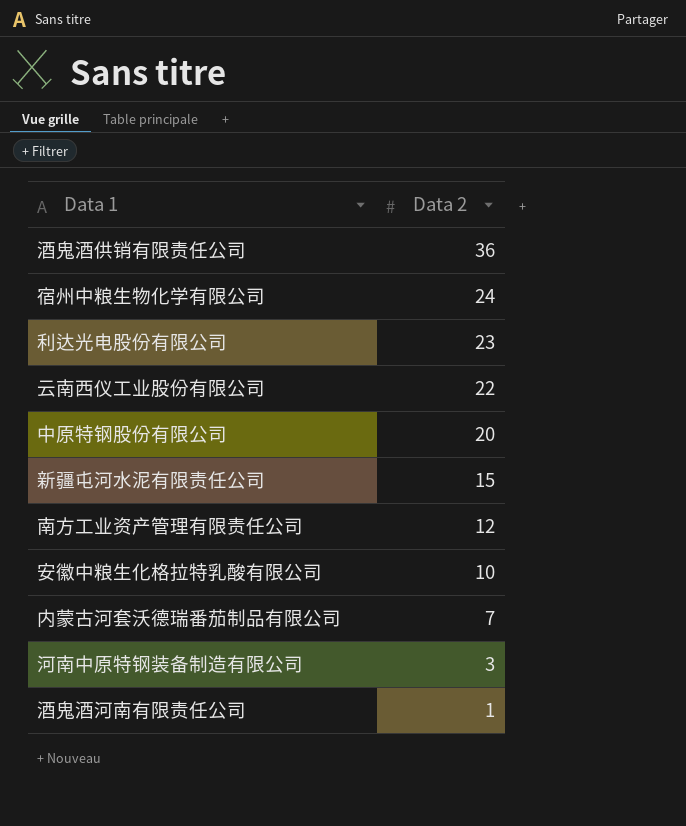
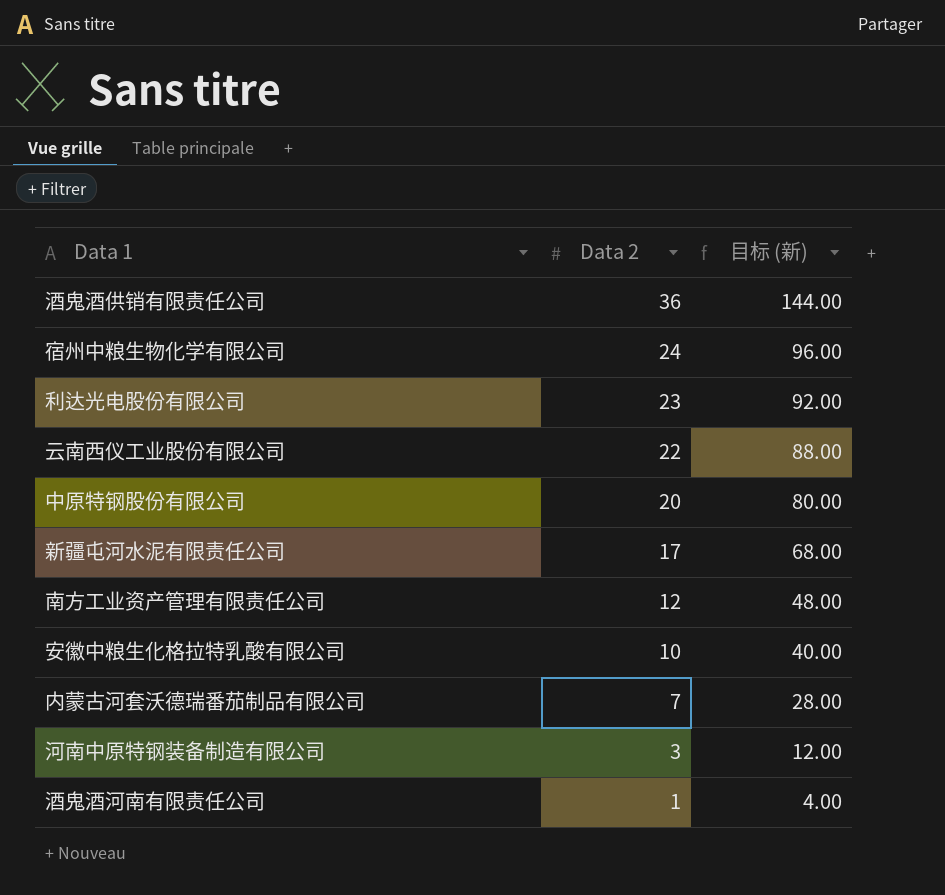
column 目标 (新) | formula: none -> [Data 2] * 4
新疆屯河水泥有限责任公司 | Data 2: 15 -> 17

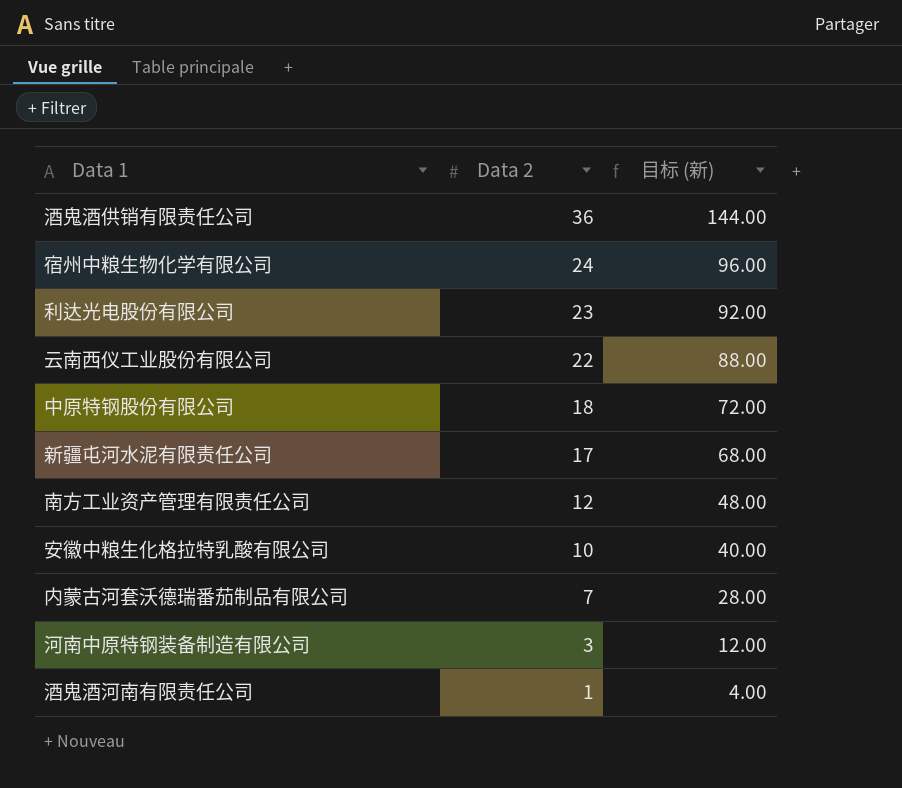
中原特钢股份有限公司 | Data 2: 20 -> 18
中原特钢股份有限公司 | 目标 (新): 80.00 -> 72.00

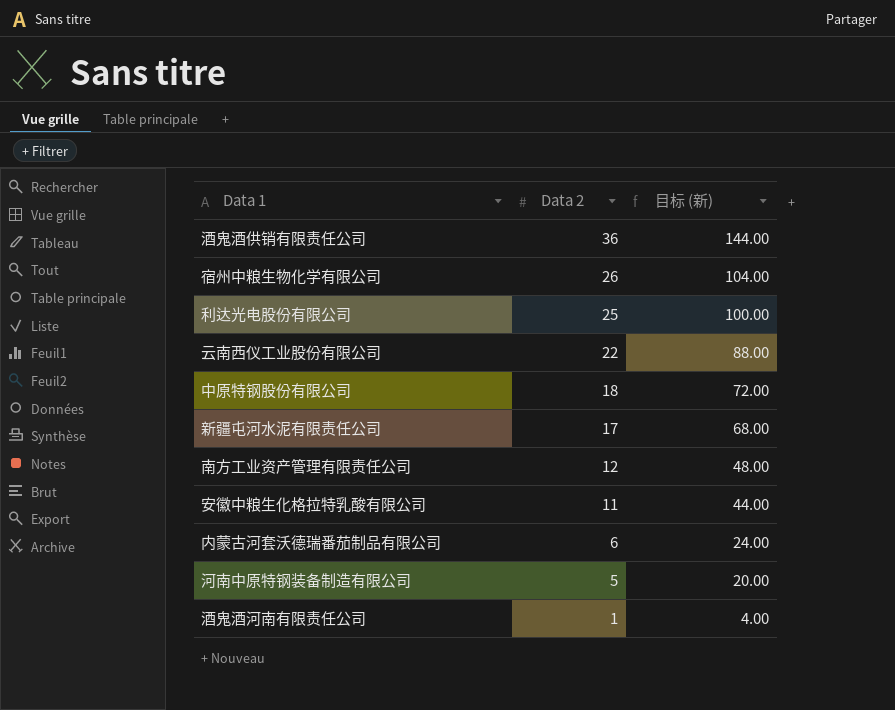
宿州中粮生物化学有限公司 | Data 2: 24 -> 26
宿州中粮生物化学有限公司 | 目标 (新): 96.00 -> 104.00
利达光电股份有限公司 | Data 2: 23 -> 25
利达光电股份有限公司 | 目标 (新): 92.00 -> 100.00
安徽中粮生化格拉特乳酸有限公司 | Data 2: 10 -> 11
安徽中粮生化格拉特乳酸有限公司 | 目标 (新): 40.00 -> 44.00
内蒙古河套沃德瑞番茄制品有限公司 | Data 2: 7 -> 6
内蒙古河套沃德瑞番茄制品有限公司 | 目标 (新): 28.00 -> 24.00
河南中原特钢装备制造有限公司 | Data 2: 3 -> 5
河南中原特钢装备制造有限公司 | 目标 (新): 12.00 -> 20.00

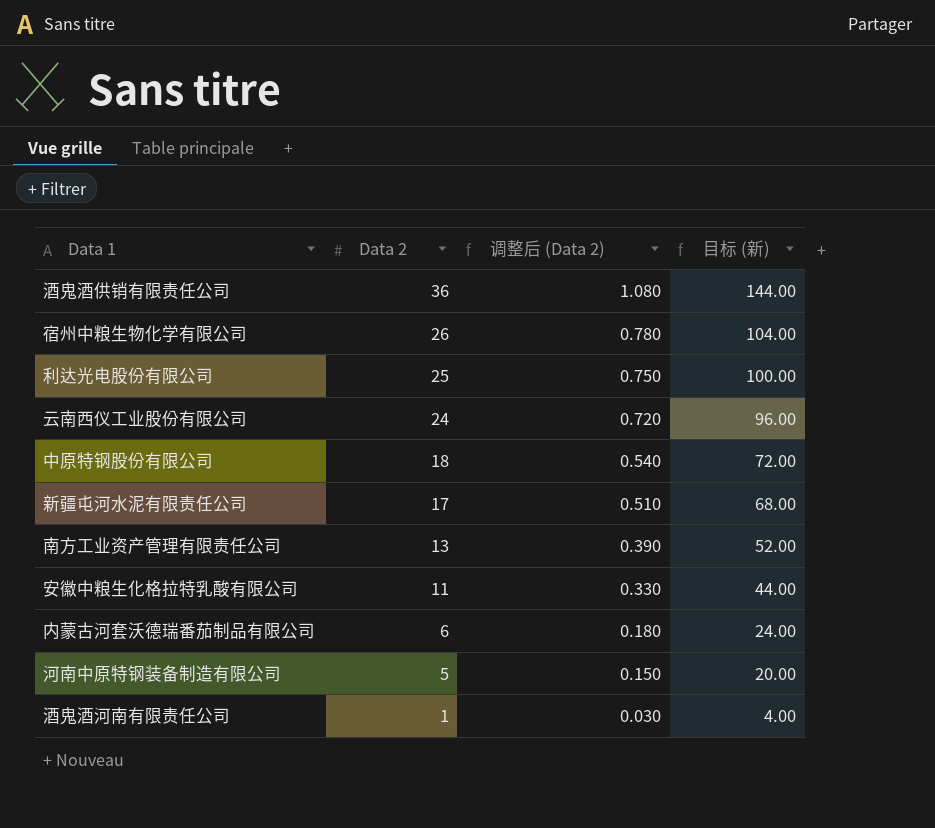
column 调整后 (Data 2) | formula: none -> [Data 2] * 0.03
云南西仪工业股份有限公司 | Data 2: 22 -> 24
云南西仪工业股份有限公司 | 目标 (新): 88.00 -> 96.00
南方工业资产管理有限责任公司 | Data 2: 12 -> 13
南方工业资产管理有限责任公司 | 目标 (新): 48.00 -> 52.00

